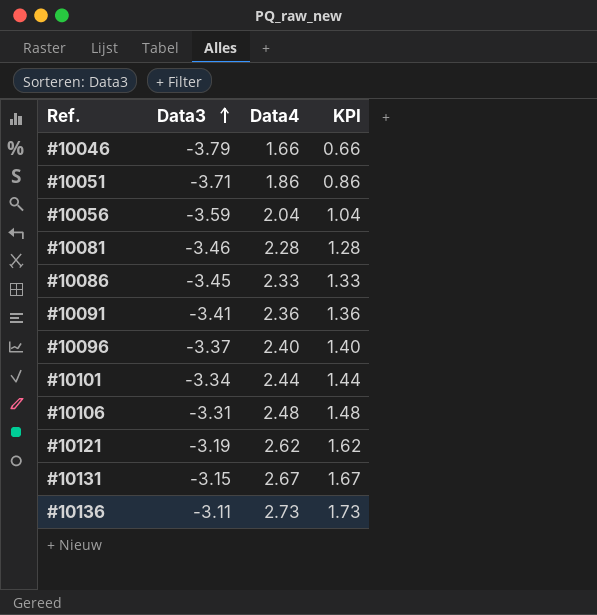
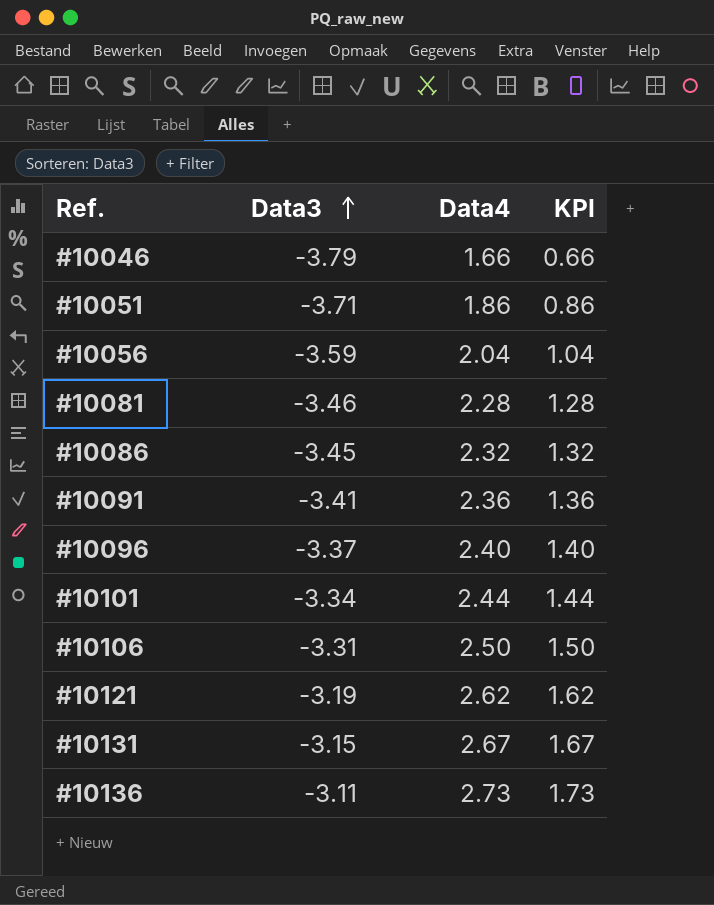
#10086 | Data4: 2.33 -> 2.32
#10086 | KPI: 1.33 -> 1.32
#10106 | Data4: 2.48 -> 2.50
#10106 | KPI: 1.48 -> 1.50

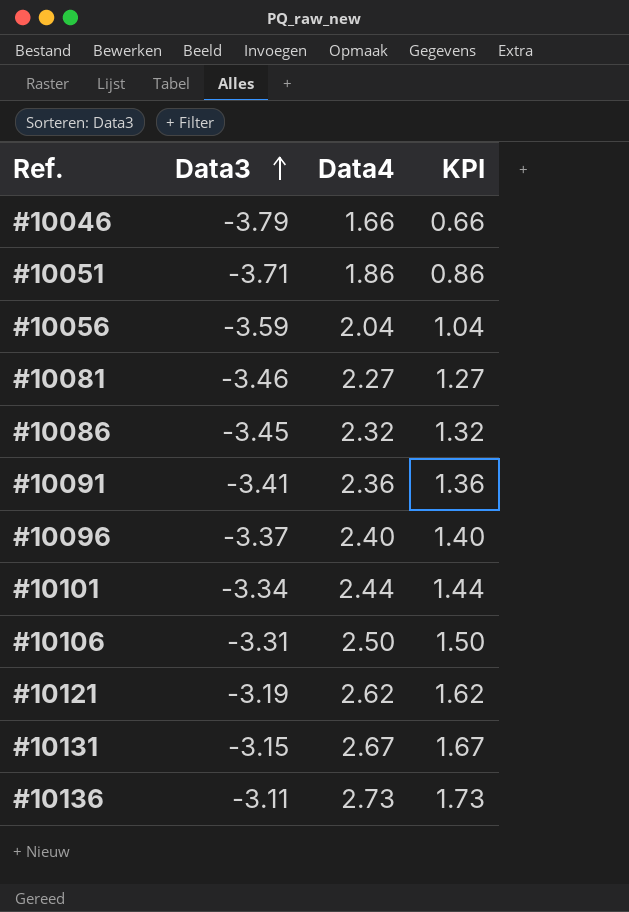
#10081 | Data4: 2.28 -> 2.27
#10081 | KPI: 1.28 -> 1.27

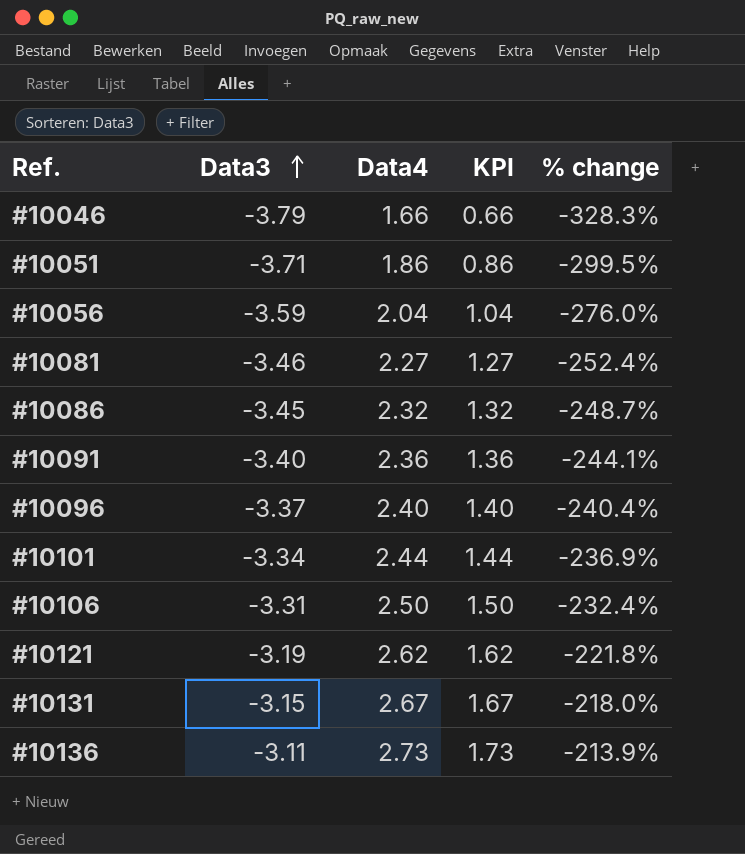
column % change | formula: none -> ([Data3] - [Data4]) / [Data4]
#10091 | Data3: -3.41 -> -3.40

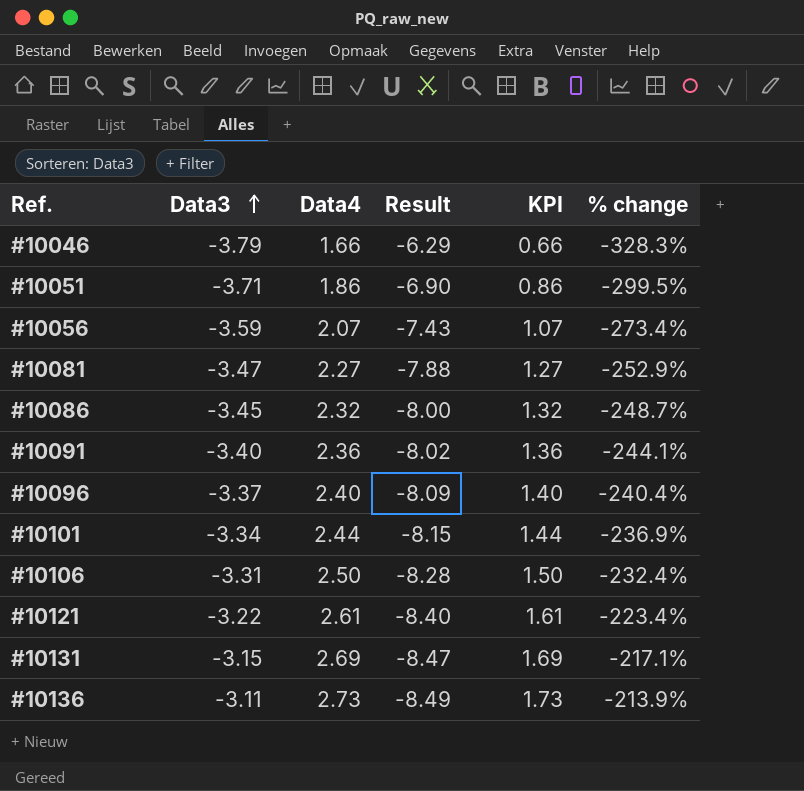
column Result | formula: none -> [Data3] * [Data4]
#10056 | Data4: 2.04 -> 2.07
#10056 | KPI: 1.04 -> 1.07
#10056 | % change: -276.0% -> -273.4%
#10081 | Data3: -3.46 -> -3.47
#10081 | % change: -252.4% -> -252.9%
#10121 | Data3: -3.19 -> -3.22
#10121 | Data4: 2.62 -> 2.61
#10121 | KPI: 1.62 -> 1.61
#10121 | % change: -221.8% -> -223.4%
#10131 | Data4: 2.67 -> 2.69
#10131 | KPI: 1.67 -> 1.69
#10131 | % change: -218.0% -> -217.1%

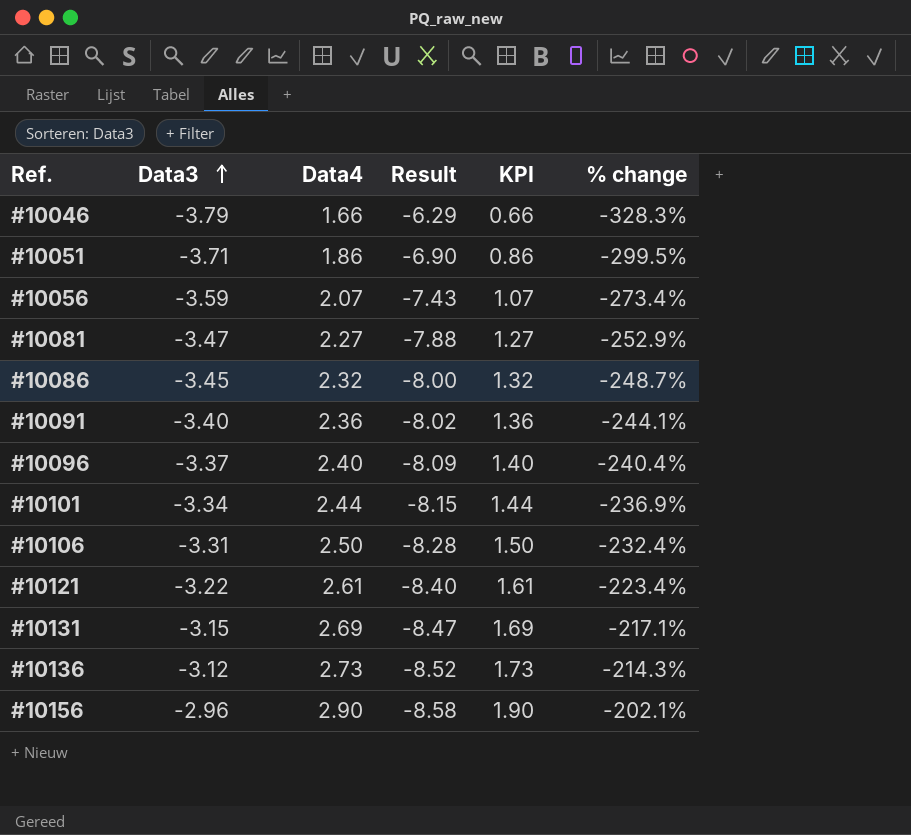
#10136 | Data3: -3.11 -> -3.12
#10136 | Result: -8.49 -> -8.52
#10136 | % change: -213.9% -> -214.3%
row #10156: none -> -2.96 | 2.90 | -8.58 | 1.90 | -202.1%

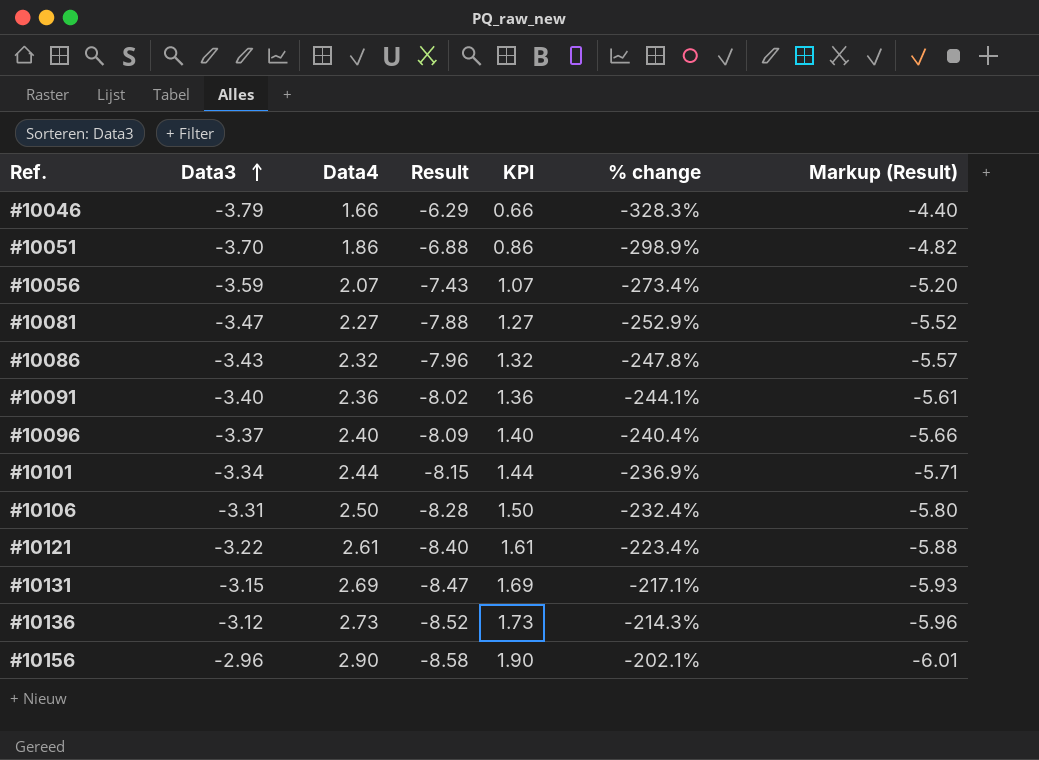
column Markup (Result) | formula: none -> [Result] * 0.7
#10051 | Data3: -3.71 -> -3.70
#10051 | Result: -6.90 -> -6.88
#10051 | % change: -299.5% -> -298.9%
#10086 | Data3: -3.45 -> -3.43
#10086 | Result: -8.00 -> -7.96
#10086 | % change: -248.7% -> -247.8%

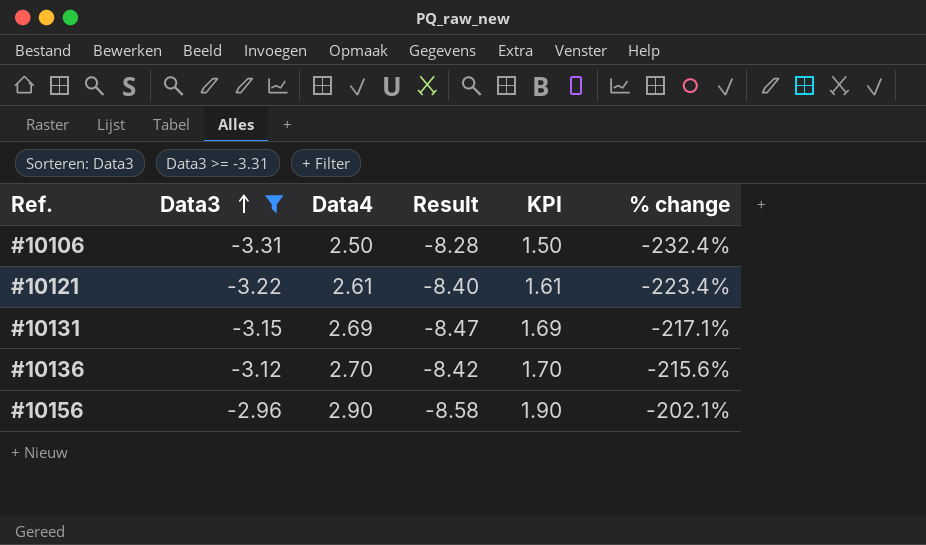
filter: none -> Data3 >= -3.31
column Markup (Result) | formula: [Result] * 0.7 -> none
#10136 | Data4: 2.73 -> 2.70
#10136 | Result: -8.52 -> -8.42
#10136 | KPI: 1.73 -> 1.70
#10136 | % change: -214.3% -> -215.6%

